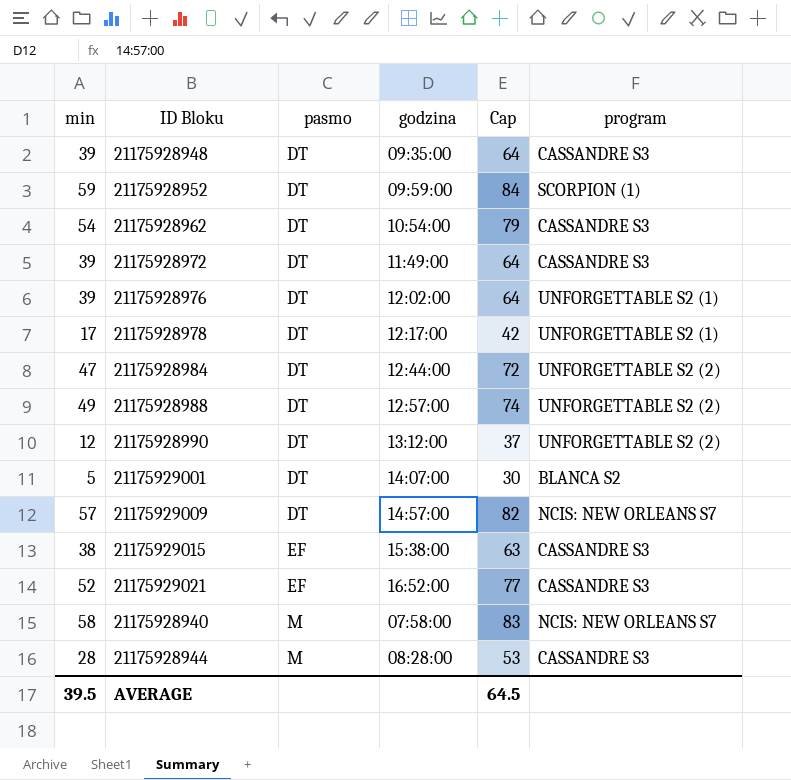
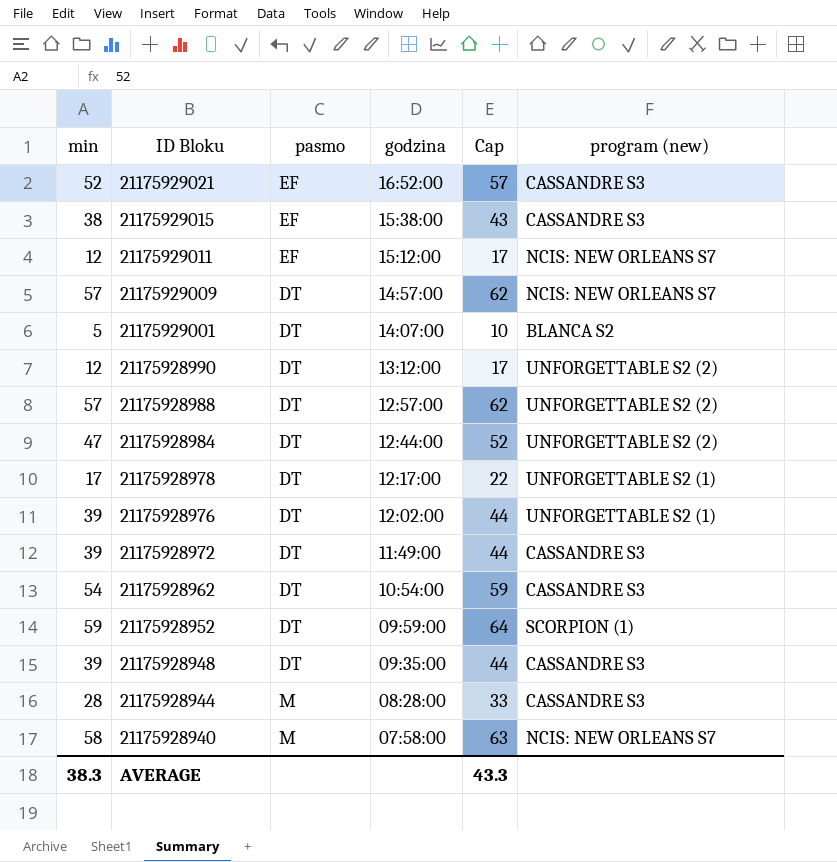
row order: pasmo ascending -> ID Bloku descending
column Cap | formula: [min] + 25 -> [min] + 5
column name: program -> program (new)
row 21175929011: none -> 12 | EF | 15:12:00 | 17 | NCIS: NEW ORLEANS S7
21175928988 | min: 49 -> 57
AVERAGE | min: 39.5 -> 38.3
AVERAGE | Cap: 64.5 -> 43.3

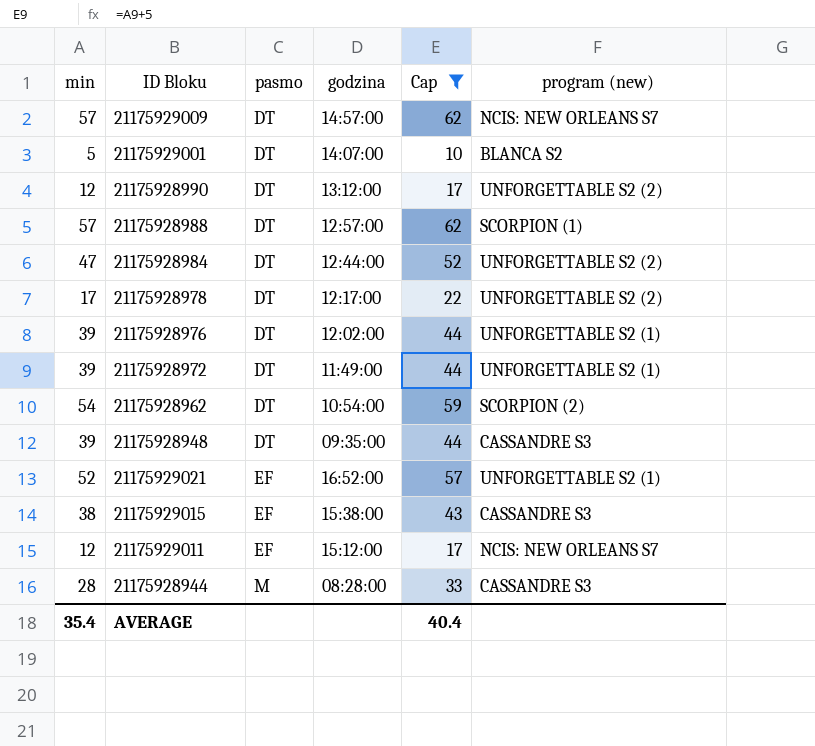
filter: none -> Cap <= 62
row order: ID Bloku descending -> pasmo ascending
21175928988 | program (new): UNFORGETTABLE S2 (2) -> SCORPION (1)
21175928978 | program (new): UNFORGETTABLE S2 (1) -> UNFORGETTABLE S2 (2)
21175928972 | program (new): CASSANDRE S3 -> UNFORGETTABLE S2 (1)
21175928962 | program (new): CASSANDRE S3 -> SCORPION (2)
21175929021 | program (new): CASSANDRE S3 -> UNFORGETTABLE S2 (1)
AVERAGE | min: 38.3 -> 35.4
AVERAGE | Cap: 43.3 -> 40.4

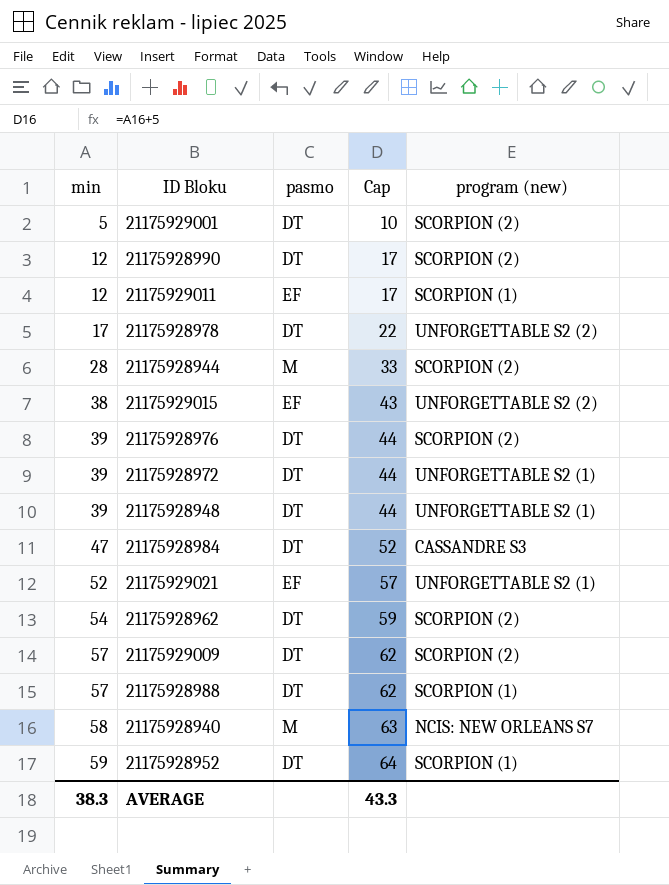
filter: Cap <= 62 -> none
row order: pasmo ascending -> min ascending
column godzina | position: 4 -> none
21175929001 | program (new): BLANCA S2 -> SCORPION (2)
21175928990 | program (new): UNFORGETTABLE S2 (2) -> SCORPION (2)
21175929011 | program (new): NCIS: NEW ORLEANS S7 -> SCORPION (1)
21175928944 | program (new): CASSANDRE S3 -> SCORPION (2)
21175929015 | program (new): CASSANDRE S3 -> UNFORGETTABLE S2 (2)
21175928976 | program (new): UNFORGETTABLE S2 (1) -> SCORPION (2)
21175928948 | program (new): CASSANDRE S3 -> UNFORGETTABLE S2 (1)
21175928984 | program (new): UNFORGETTABLE S2 (2) -> CASSANDRE S3
21175929009 | program (new): NCIS: NEW ORLEANS S7 -> SCORPION (2)
AVERAGE | min: 35.4 -> 38.3
AVERAGE | Cap: 40.4 -> 43.3

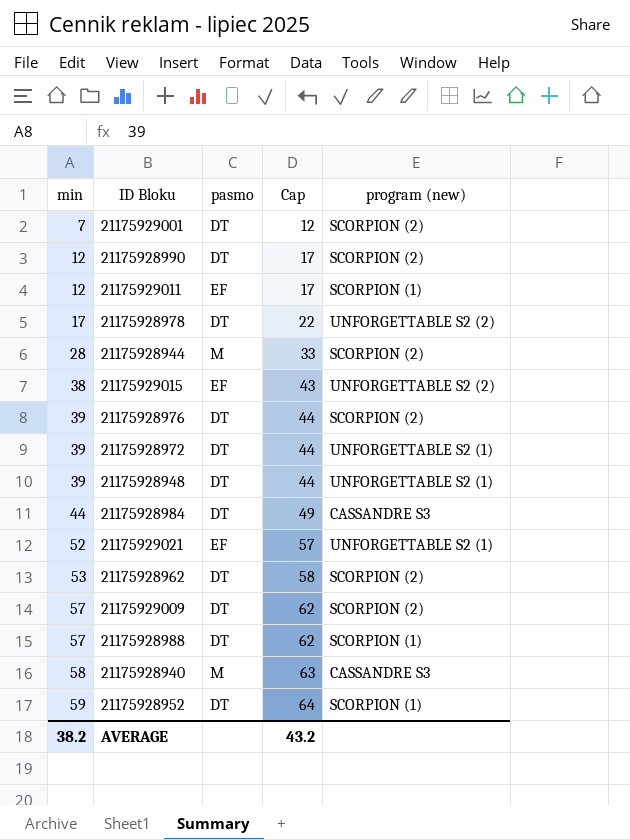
21175929001 | min: 5 -> 7
21175929001 | Cap: 10 -> 12
21175928984 | min: 47 -> 44
21175928984 | Cap: 52 -> 49
21175928962 | min: 54 -> 53
21175928962 | Cap: 59 -> 58
21175928940 | program (new): NCIS: NEW ORLEANS S7 -> CASSANDRE S3
AVERAGE | min: 38.3 -> 38.2
AVERAGE | Cap: 43.3 -> 43.2

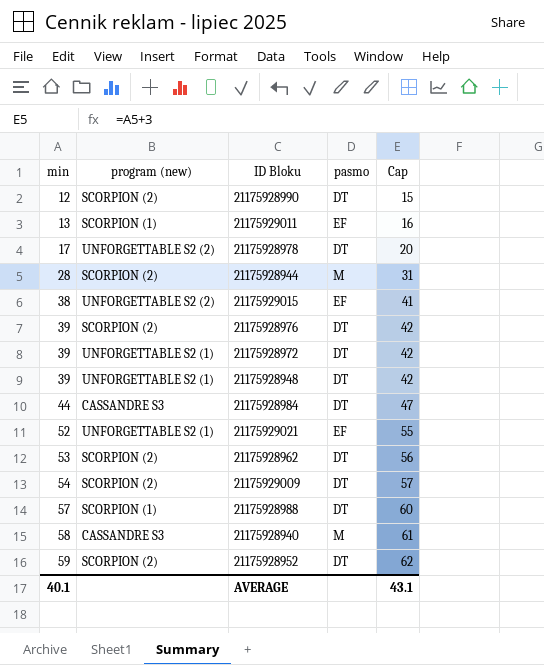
column program (new) | position: 5 -> 2
column Cap | formula: [min] + 5 -> [min] + 3
row 21175929001: 7 | DT | 12 | SCORPION (2) -> none
21175929011 | min: 12 -> 13
21175929009 | min: 57 -> 54
21175928952 | program (new): SCORPION (1) -> SCORPION (2)
AVERAGE | min: 38.2 -> 40.1
AVERAGE | Cap: 43.2 -> 43.1

